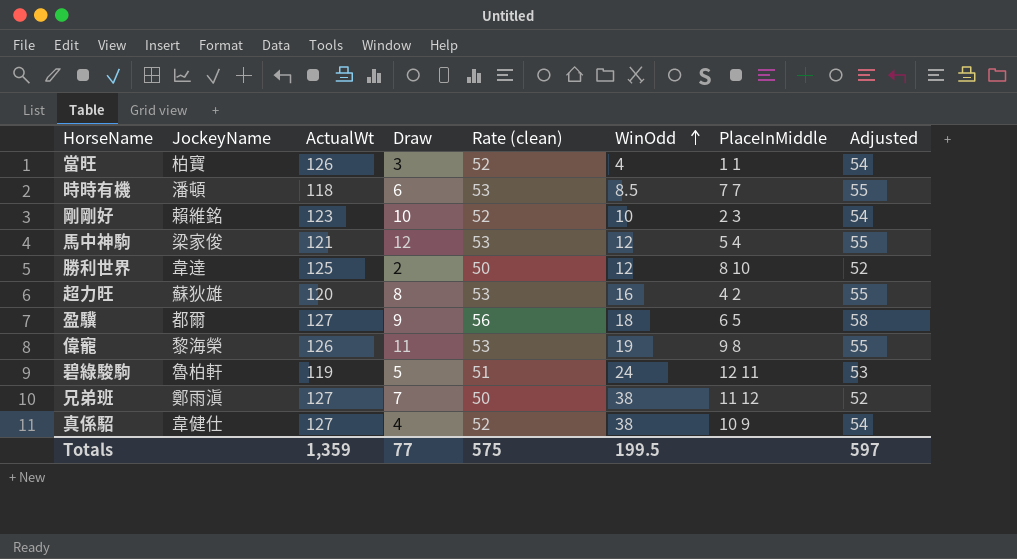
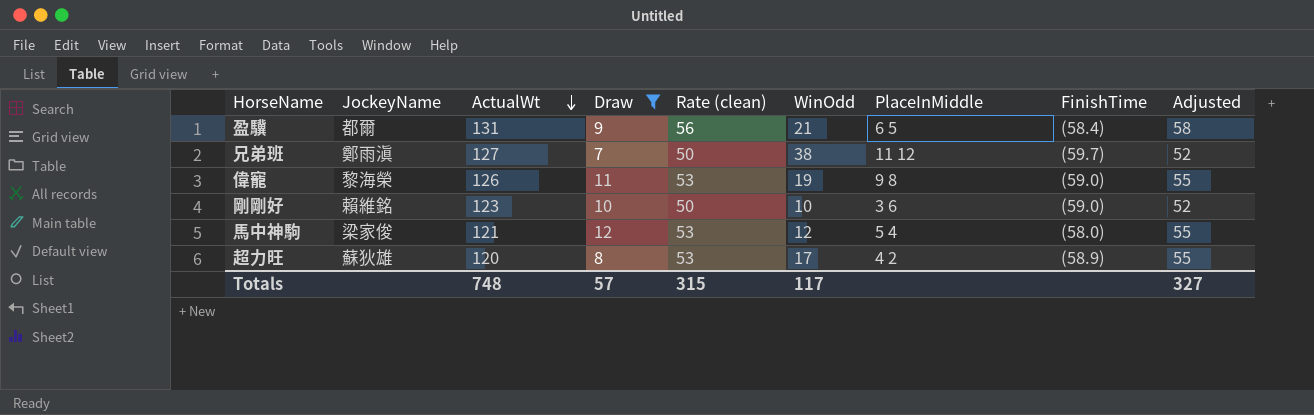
filter: none -> Draw >= 7
row order: WinOdd ascending -> ActualWt descending
column FinishTime | position: none -> 8
盈驥 | ActualWt: 127 -> 131
盈驥 | WinOdd: 18 -> 21
剛剛好 | Rate (clean): 52 -> 50
剛剛好 | PlaceInMiddle: 2 3 -> 3 6
剛剛好 | Adjusted: 54 -> 52
超力旺 | WinOdd: 16 -> 17
Totals | ActualWt: 1,359 -> 748
Totals | Draw: 77 -> 57
Totals | Rate (clean): 575 -> 315
Totals | WinOdd: 199.5 -> 117
Totals | Adjusted: 597 -> 327

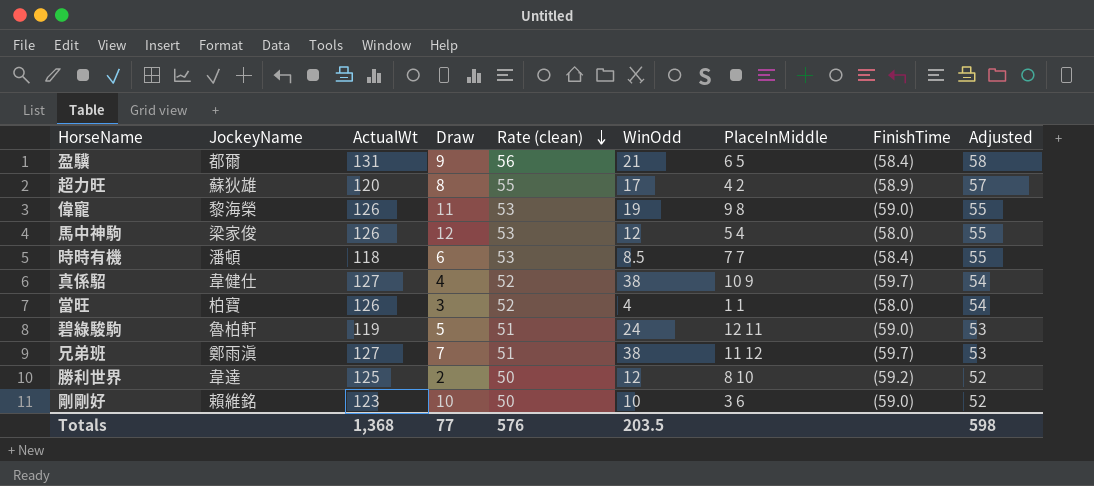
filter: Draw >= 7 -> none
row order: ActualWt descending -> Rate (clean) descending
超力旺 | Rate (clean): 53 -> 55
超力旺 | Adjusted: 55 -> 57
馬中神駒 | ActualWt: 121 -> 126
兄弟班 | Rate (clean): 50 -> 51
兄弟班 | Adjusted: 52 -> 53
Totals | ActualWt: 748 -> 1,368
Totals | Draw: 57 -> 77
Totals | Rate (clean): 315 -> 576
Totals | WinOdd: 117 -> 203.5
Totals | Adjusted: 327 -> 598

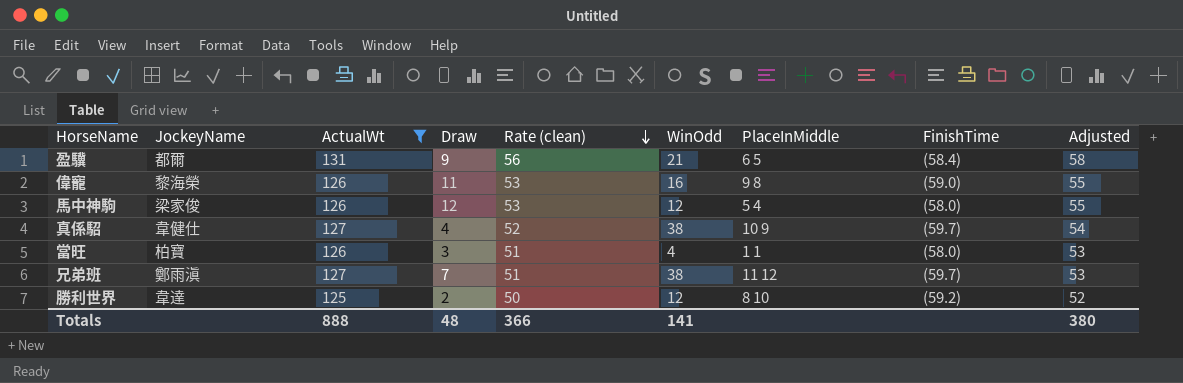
filter: none -> ActualWt >= 125
偉寵 | WinOdd: 19 -> 16
當旺 | Rate (clean): 52 -> 51
當旺 | Adjusted: 54 -> 53
Totals | ActualWt: 1,368 -> 888
Totals | Draw: 77 -> 48
Totals | Rate (clean): 576 -> 366
Totals | WinOdd: 203.5 -> 141
Totals | Adjusted: 598 -> 380

